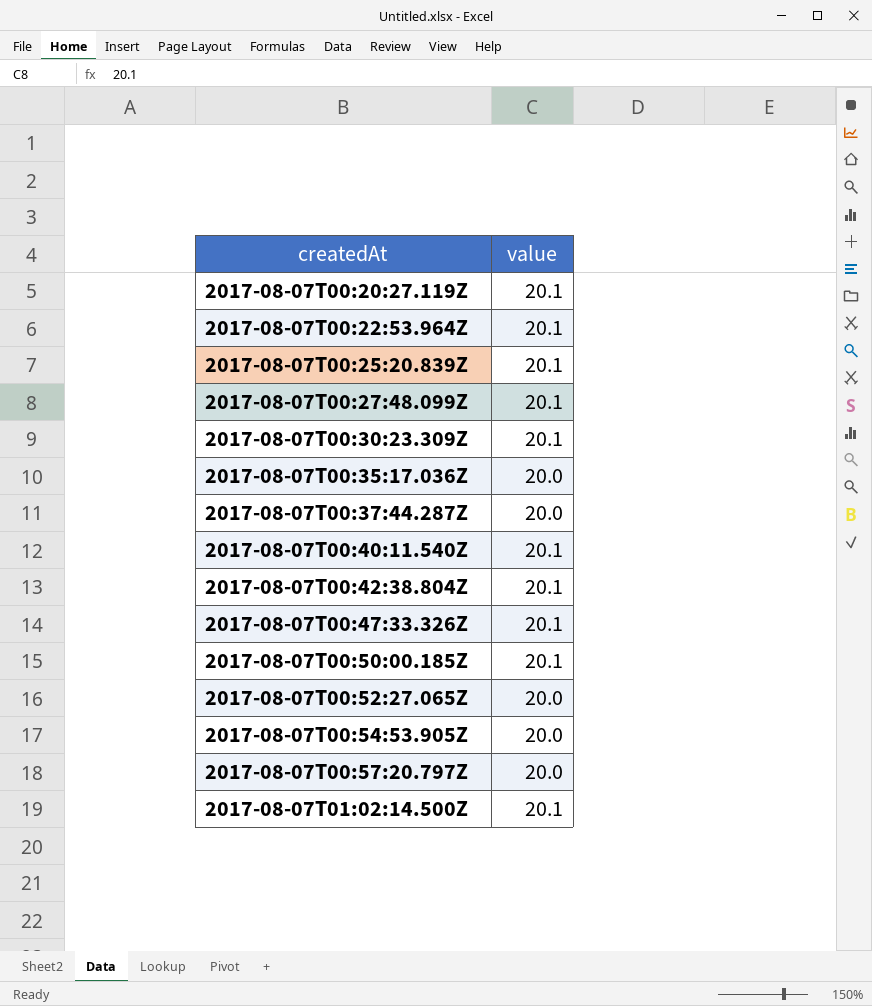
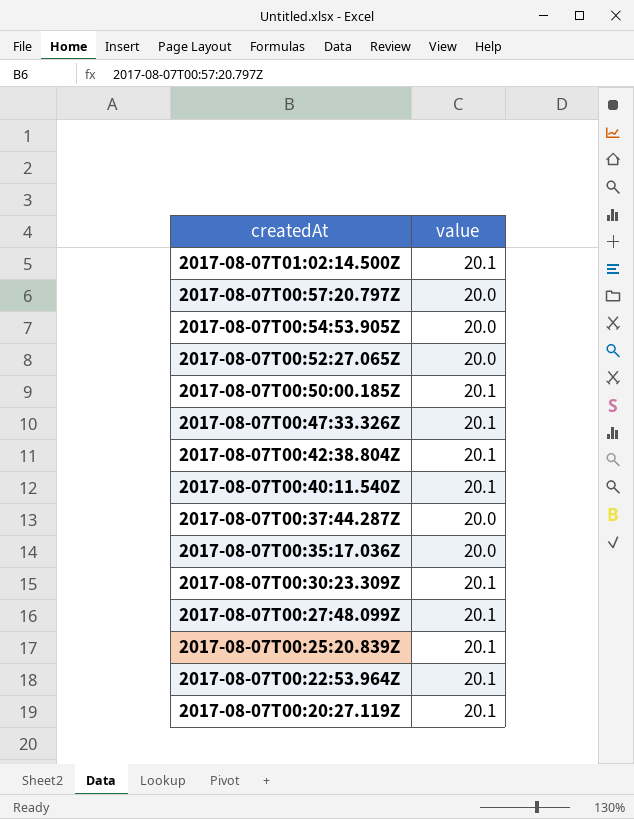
row order: createdAt ascending -> createdAt descending

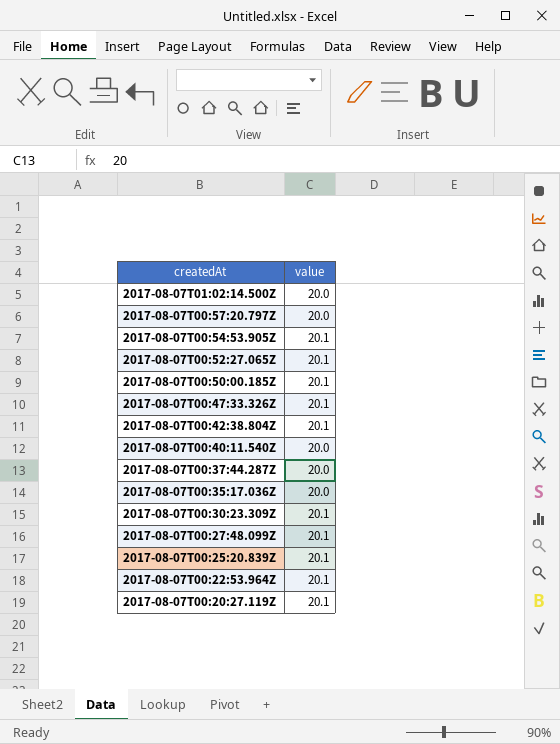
2017-08-07T01:02:14.500Z | value: 20.1 -> 20.0
2017-08-07T00:54:53.905Z | value: 20.0 -> 20.1
2017-08-07T00:52:27.065Z | value: 20.0 -> 20.1
2017-08-07T00:40:11.540Z | value: 20.1 -> 20.0

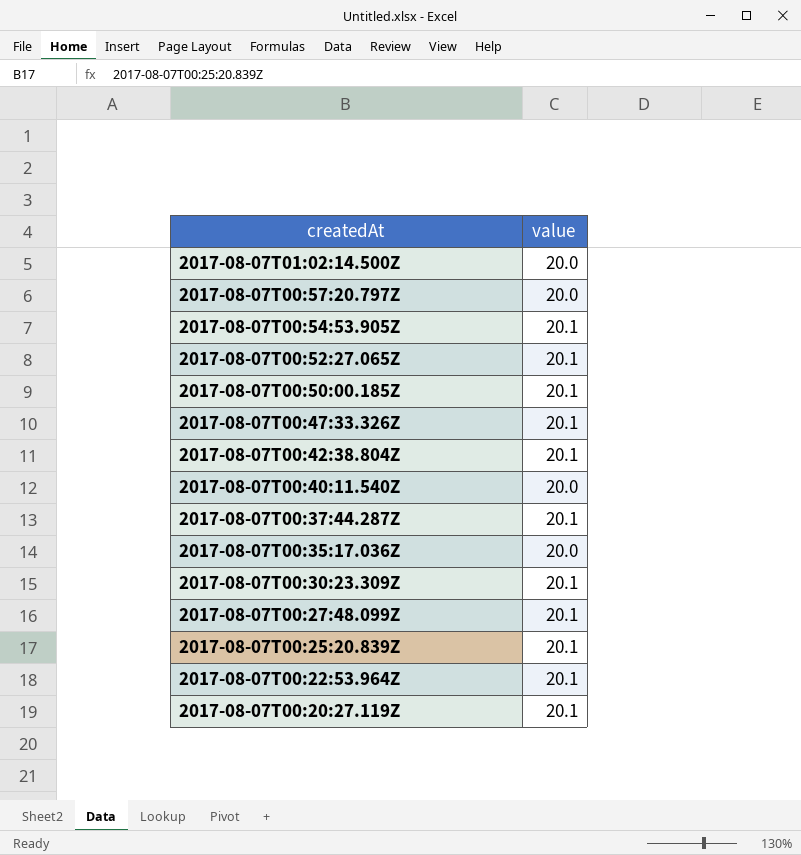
2017-08-07T00:37:44.287Z | value: 20.0 -> 20.1

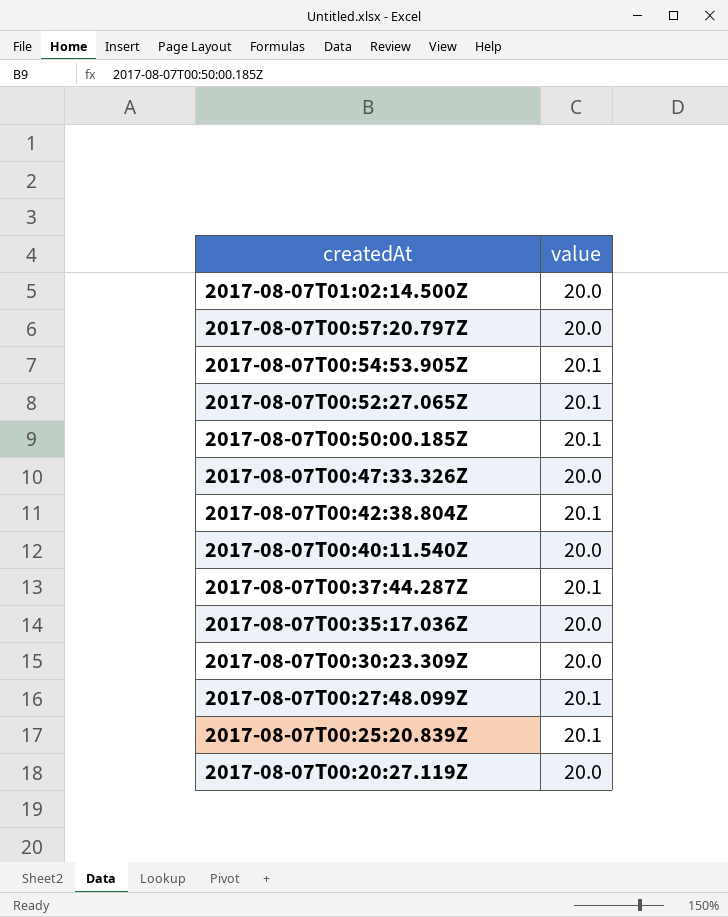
row 2017-08-07T00:22:53.964Z: 20.1 -> none
2017-08-07T00:47:33.326Z | value: 20.1 -> 20.0
2017-08-07T00:30:23.309Z | value: 20.1 -> 20.0
2017-08-07T00:20:27.119Z | value: 20.1 -> 20.0

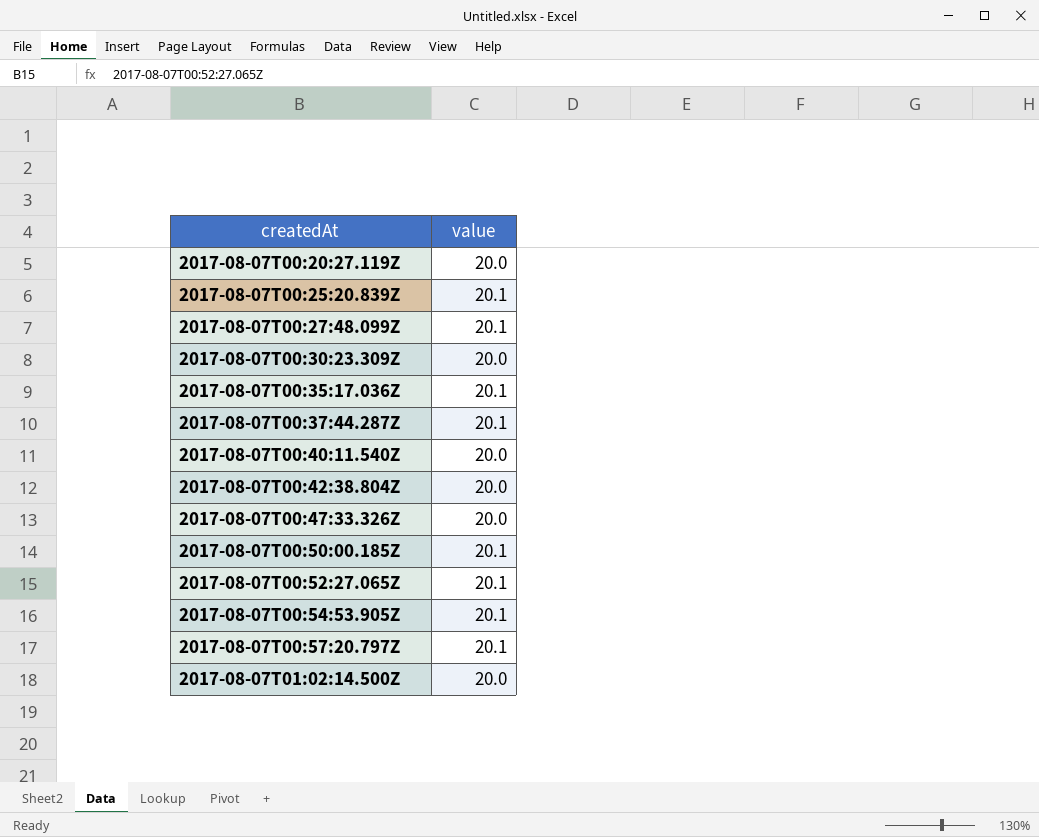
row order: createdAt descending -> createdAt ascending
2017-08-07T00:35:17.036Z | value: 20.0 -> 20.1
2017-08-07T00:42:38.804Z | value: 20.1 -> 20.0
2017-08-07T00:57:20.797Z | value: 20.0 -> 20.1

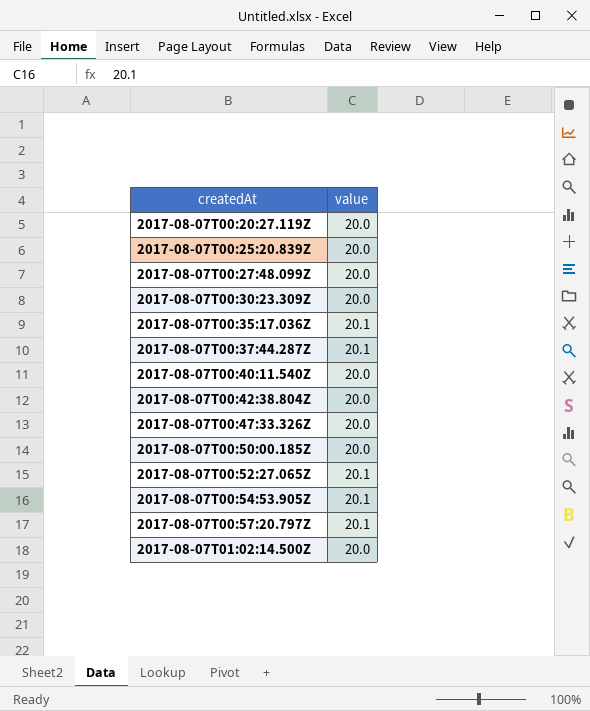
2017-08-07T00:25:20.839Z | value: 20.1 -> 20.0
2017-08-07T00:27:48.099Z | value: 20.1 -> 20.0
2017-08-07T00:50:00.185Z | value: 20.1 -> 20.0

